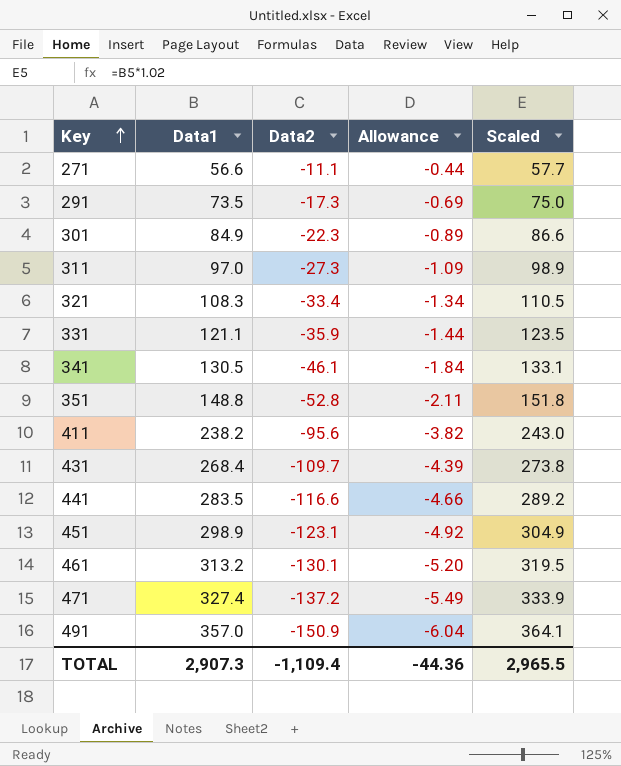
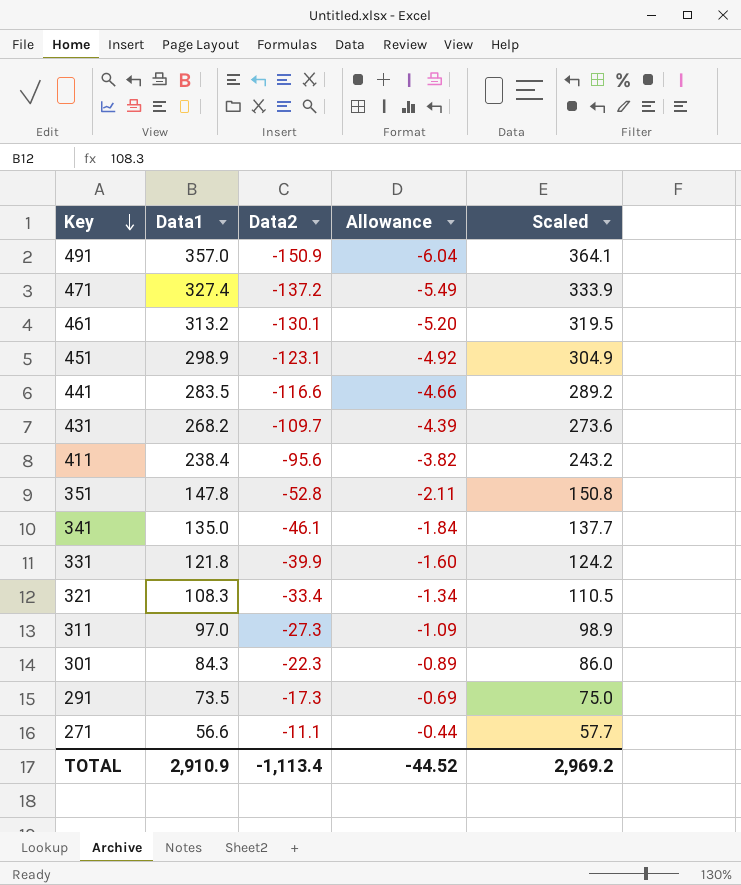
row order: Key ascending -> Key descending
431 | Data1: 268.4 -> 268.2
431 | Scaled: 273.8 -> 273.6
411 | Data1: 238.2 -> 238.4
411 | Scaled: 243.0 -> 243.2
351 | Data1: 148.8 -> 147.8
351 | Scaled: 151.8 -> 150.8
341 | Data1: 130.5 -> 135.0
341 | Scaled: 133.1 -> 137.7
331 | Data1: 121.1 -> 121.8
331 | Data2: -35.9 -> -39.9
331 | Allowance: -1.44 -> -1.60
331 | Scaled: 123.5 -> 124.2
301 | Data1: 84.9 -> 84.3
301 | Scaled: 86.6 -> 86.0
TOTAL | Data1: 2,907.3 -> 2,910.9
TOTAL | Data2: -1,109.4 -> -1,113.4
TOTAL | Allowance: -44.36 -> -44.52
TOTAL | Scaled: 2,965.5 -> 2,969.2

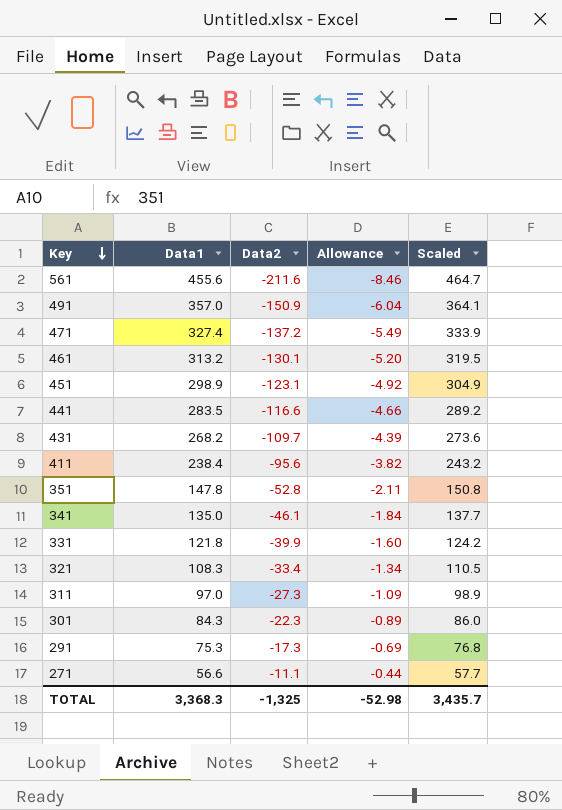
row 561: none -> 455.6 | -211.6 | -8.46 | 464.7
291 | Data1: 73.5 -> 75.3
291 | Scaled: 75.0 -> 76.8
TOTAL | Data1: 2,910.9 -> 3,368.3
TOTAL | Data2: -1,113.4 -> -1,325
TOTAL | Allowance: -44.52 -> -52.98
TOTAL | Scaled: 2,969.2 -> 3,435.7

